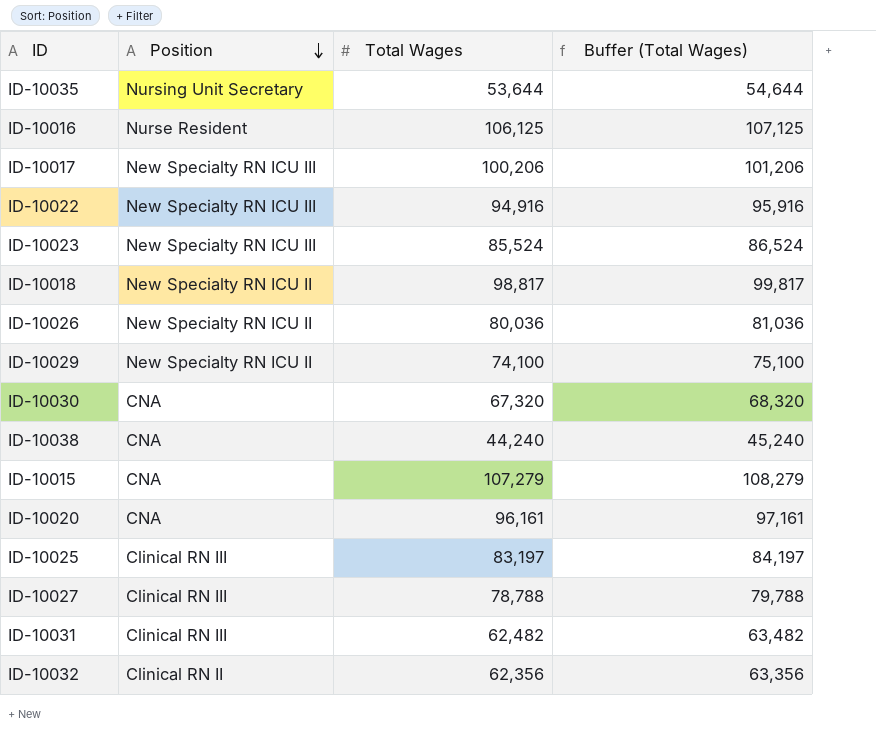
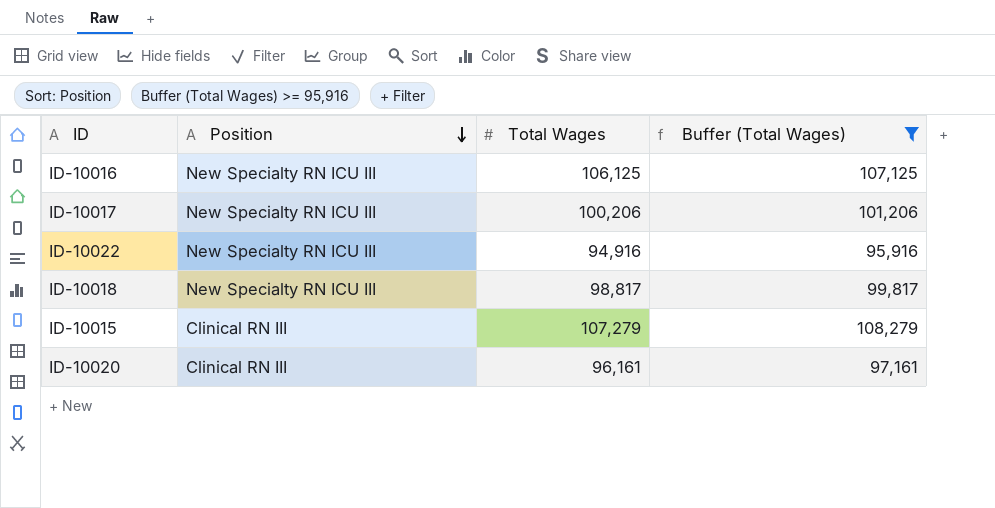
filter: none -> Buffer (Total Wages) >= 95,916
ID-10016 | Position: Nurse Resident -> New Specialty RN ICU III
ID-10018 | Position: New Specialty RN ICU II -> New Specialty RN ICU III
ID-10015 | Position: CNA -> Clinical RN III
ID-10020 | Position: CNA -> Clinical RN III

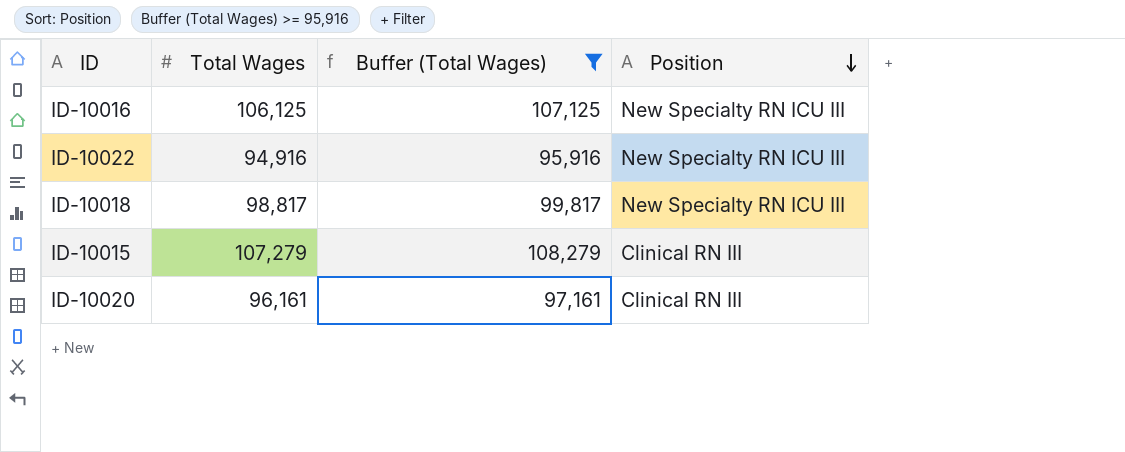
column Position | position: 2 -> 4
row ID-10017: New Specialty RN ICU III | 100,206 | 101,206 -> none

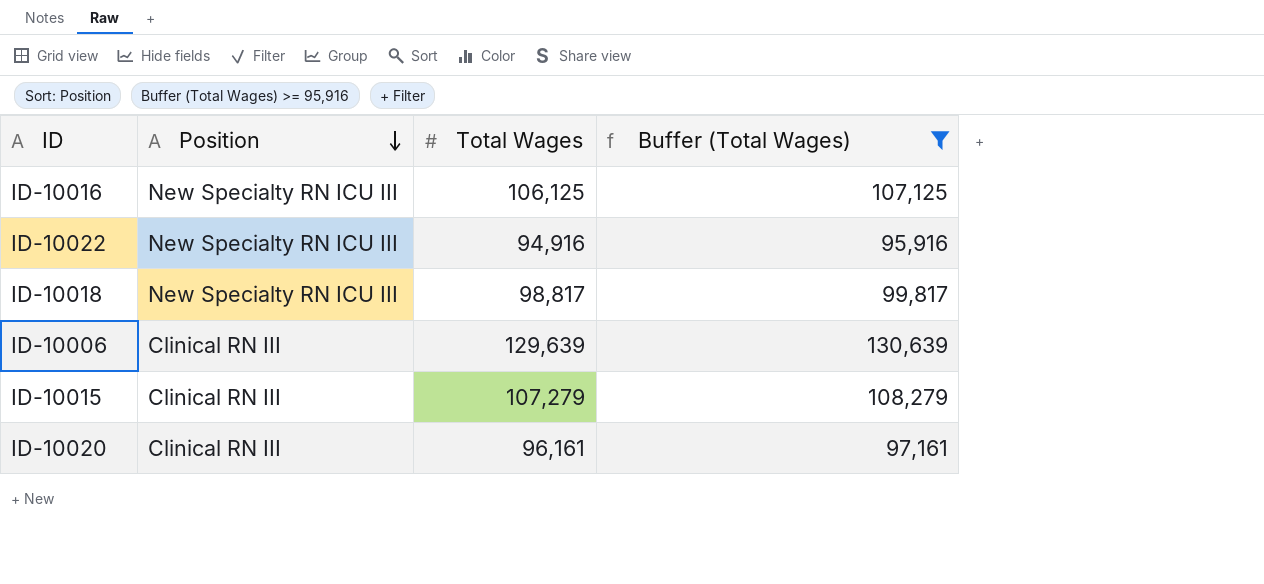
column Position | position: 4 -> 2
row ID-10006: none -> Clinical RN III | 129,639 | 130,639

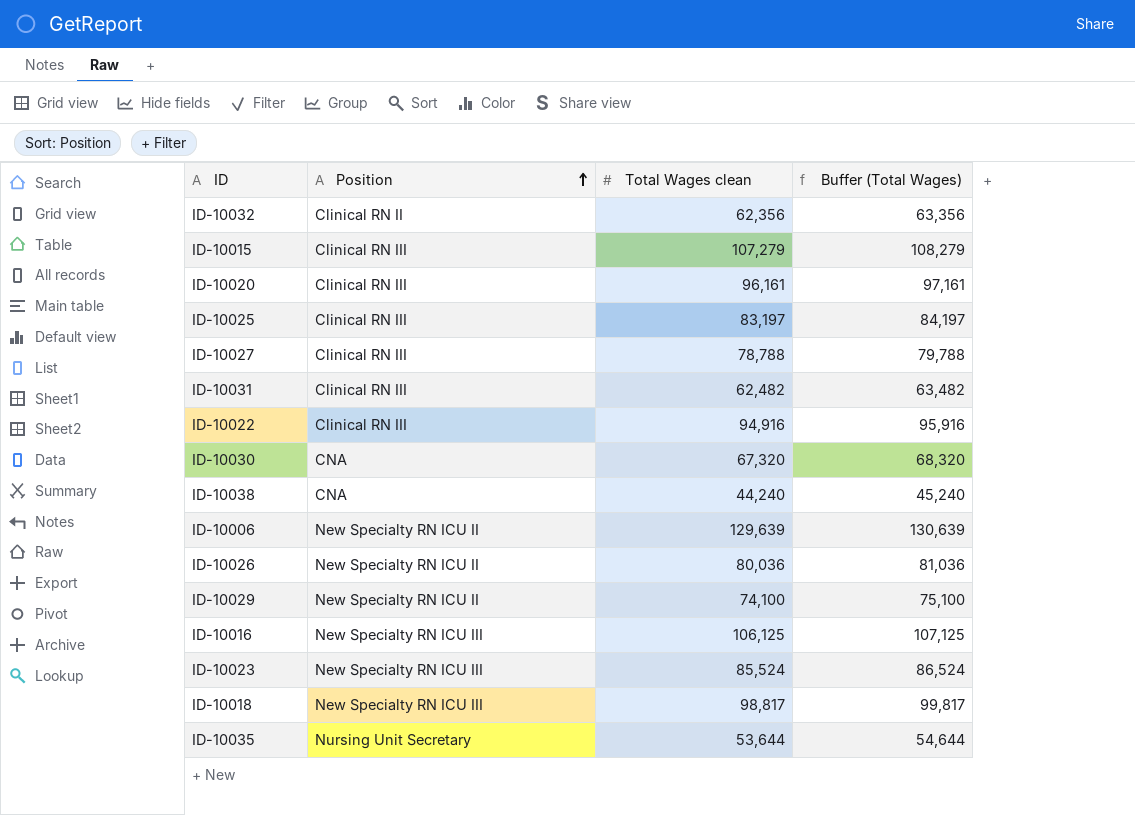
filter: Buffer (Total Wages) >= 95,916 -> none
row order: Position descending -> Position ascending
column name: Total Wages -> Total Wages clean
ID-10022 | Position: New Specialty RN ICU III -> Clinical RN III
ID-10006 | Position: Clinical RN III -> New Specialty RN ICU II

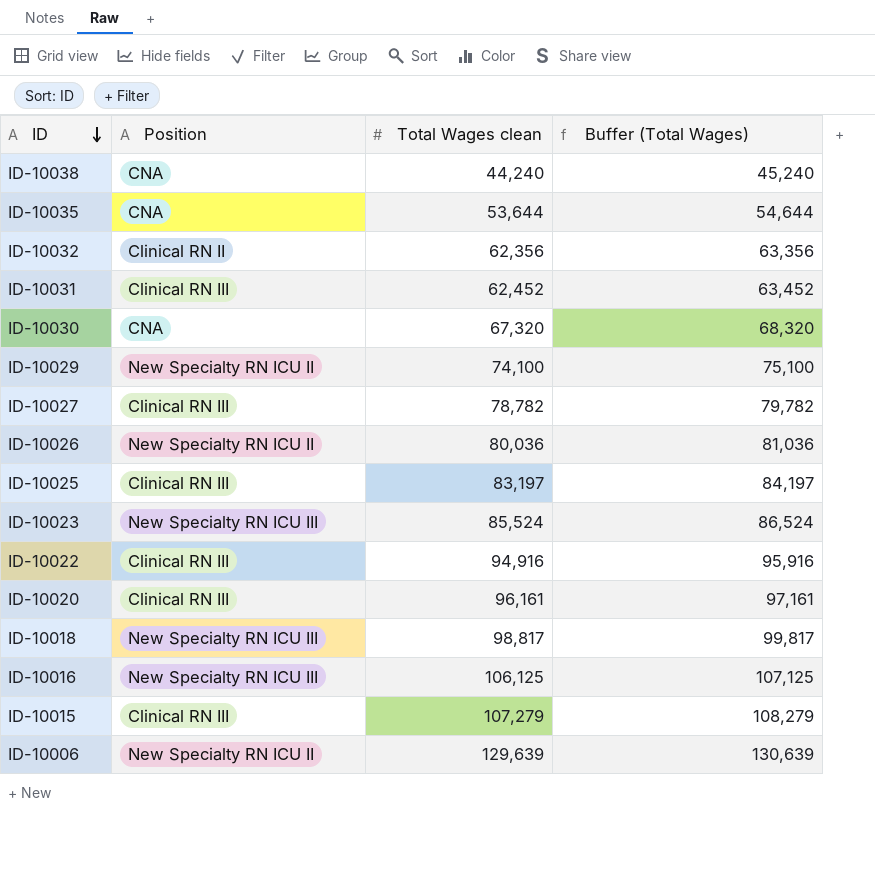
row order: Position ascending -> ID descending
ID-10035 | Position: Nursing Unit Secretary -> CNA
ID-10031 | Total Wages clean: 62,482 -> 62,452
ID-10031 | Buffer (Total Wages): 63,482 -> 63,452
ID-10027 | Total Wages clean: 78,788 -> 78,782
ID-10027 | Buffer (Total Wages): 79,788 -> 79,782

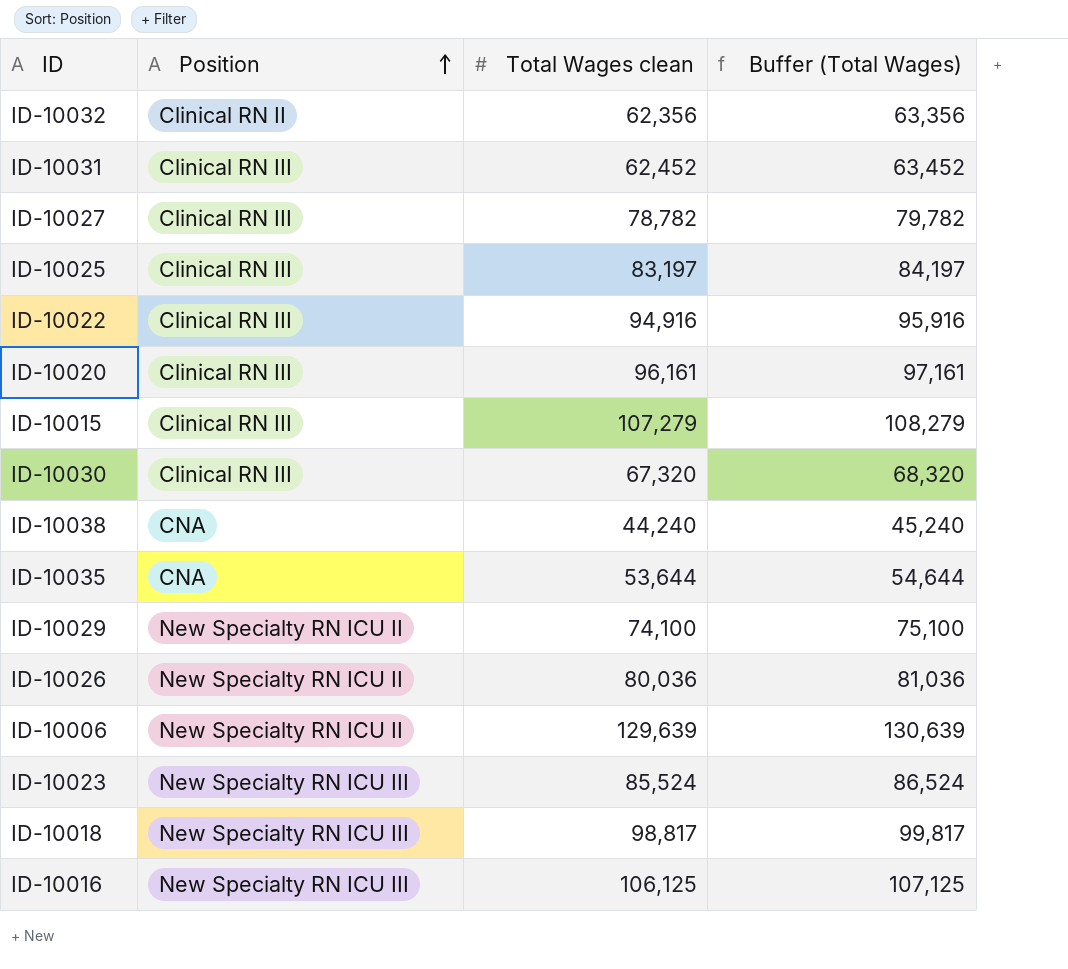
row order: ID descending -> Position ascending
ID-10030 | Position: CNA -> Clinical RN III

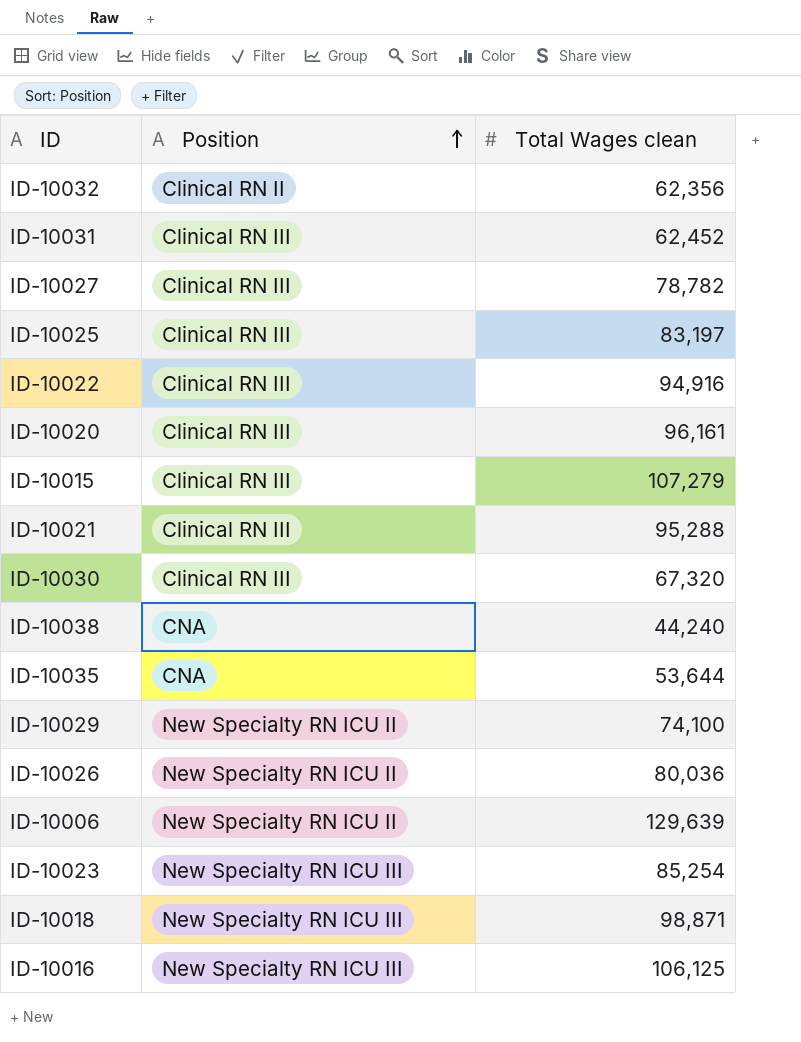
column Buffer (Total Wages) | formula: [Total Wages clean] + 1000 -> none
row ID-10021: none -> Clinical RN III | 95,288
ID-10023 | Total Wages clean: 85,524 -> 85,254
ID-10018 | Total Wages clean: 98,817 -> 98,871

